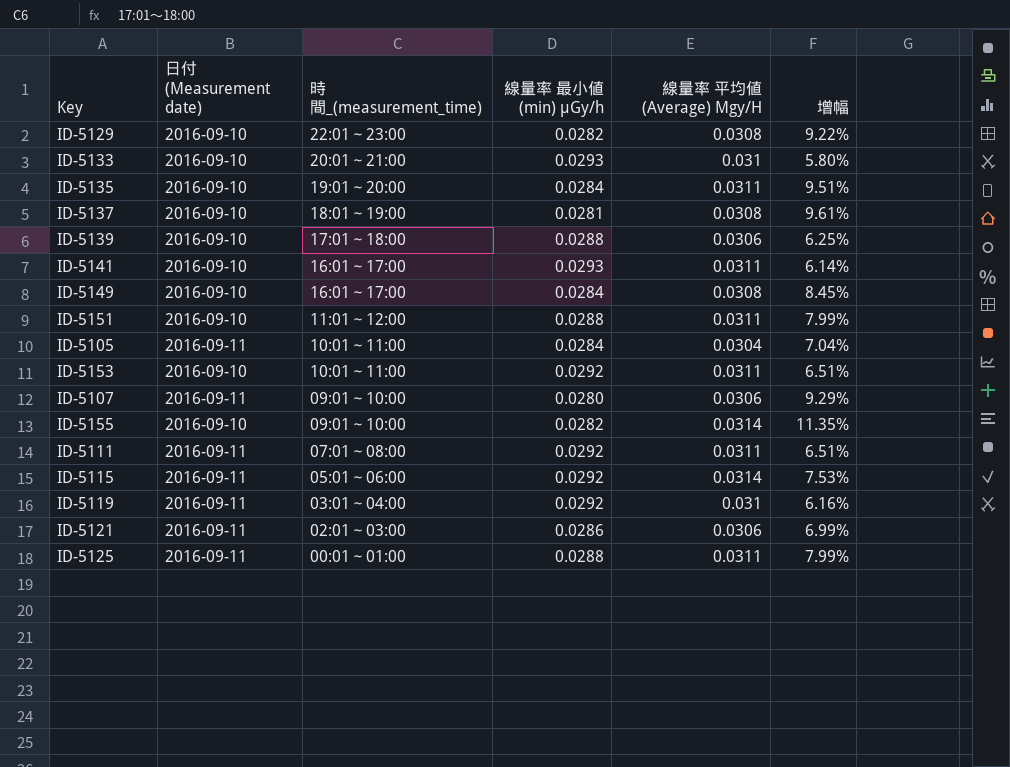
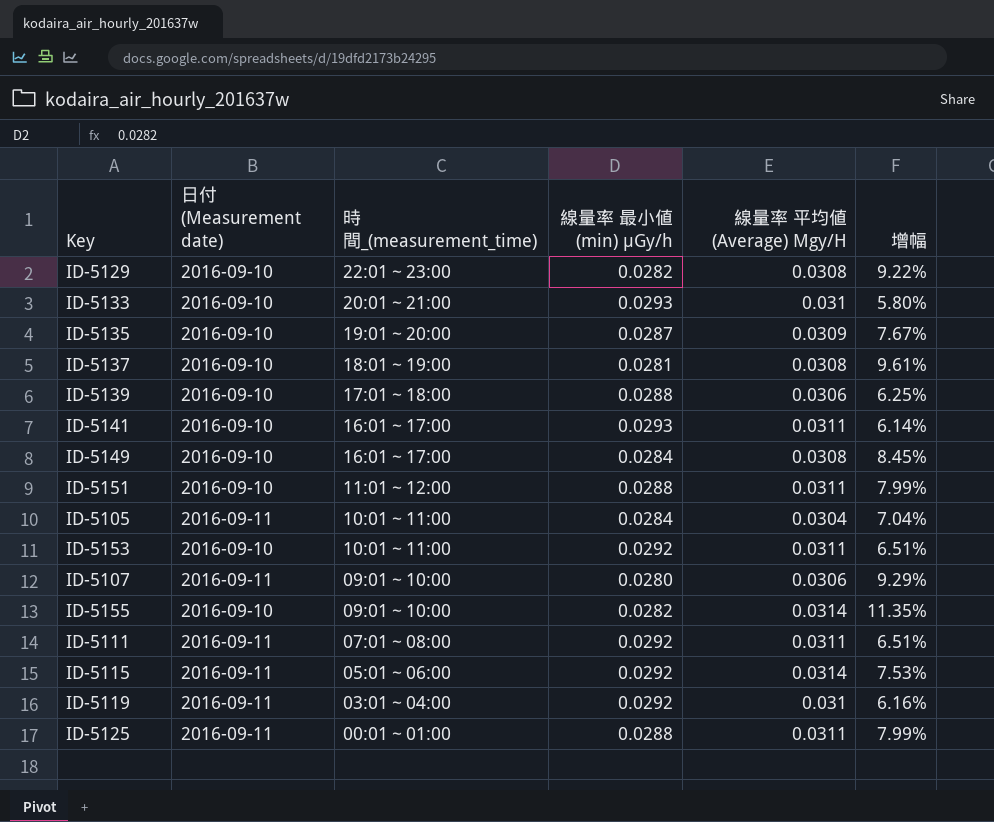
row ID-5121: 2016-09-11 | 02:01～03:00 | 0.0286 | 0.0306 | 6.99% -> none
ID-5135 | 線量率 最小値 (min) μGy/h: 0.0284 -> 0.0287
ID-5135 | 線量率 平均値 (Average) Μgy/H: 0.0311 -> 0.0309
ID-5135 | 增幅: 9.51% -> 7.67%

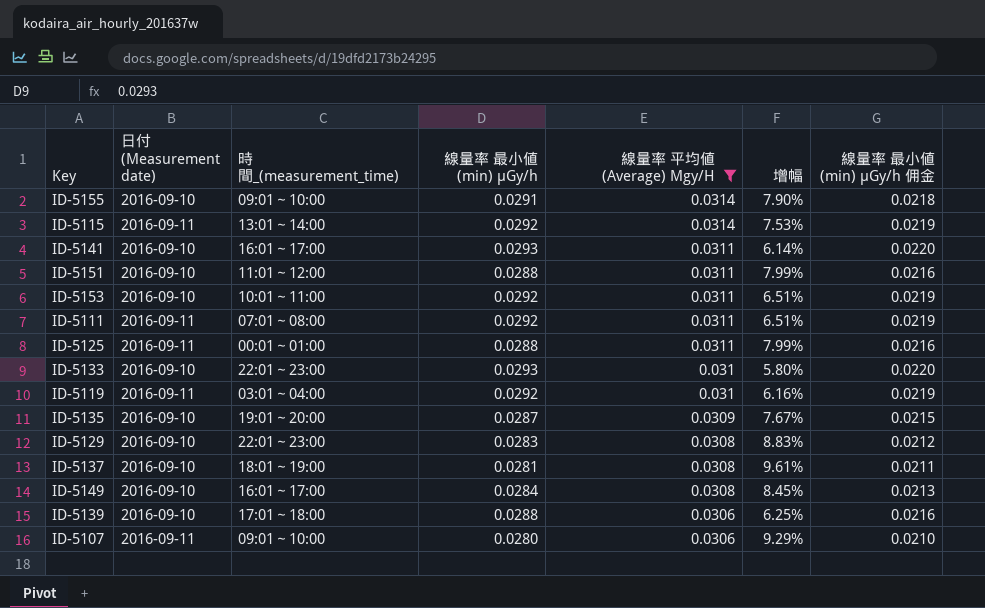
filter: none -> 線量率 平均値 (Average) Μgy/H != 0.0304
row order: 時間_(measurement_time) descending -> 線量率 平均値 (Average) Μgy/H descending
column 線量率 最小値 (min) μGy/h 佣金 | formula: none -> [線量率 最小値 (min) μGy/h] * 0.75
ID-5155 | 線量率 最小値 (min) μGy/h: 0.0282 -> 0.0291
ID-5155 | 增幅: 11.35% -> 7.90%
ID-5115 | 時間_(measurement_time): 05:01～06:00 -> 13:01～14:00
ID-5133 | 時間_(measurement_time): 20:01～21:00 -> 22:01～23:00
ID-5129 | 線量率 最小値 (min) μGy/h: 0.0282 -> 0.0283
ID-5129 | 增幅: 9.22% -> 8.83%

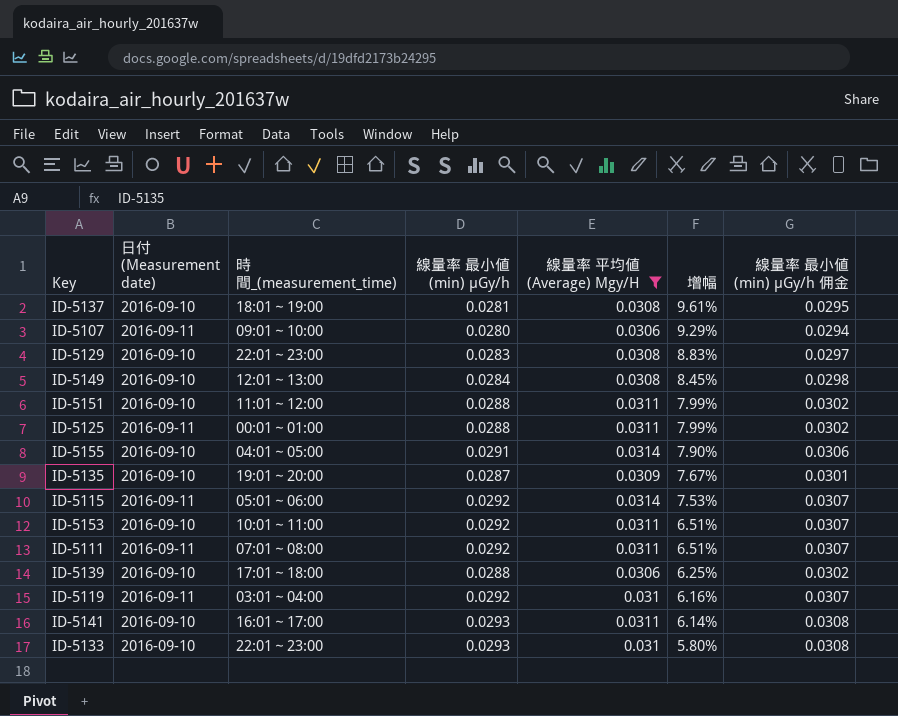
row order: 線量率 平均値 (Average) Μgy/H descending -> 增幅 descending
column 線量率 最小値 (min) μGy/h 佣金 | formula: [線量率 最小値 (min) μGy/h] * 0.75 -> [線量率 最小値 (min) μGy/h] * 1.05
ID-5149 | 時間_(measurement_time): 16:01～17:00 -> 12:01～13:00
ID-5155 | 時間_(measurement_time): 09:01～10:00 -> 04:01～05:00
ID-5115 | 時間_(measurement_time): 13:01～14:00 -> 05:01～06:00

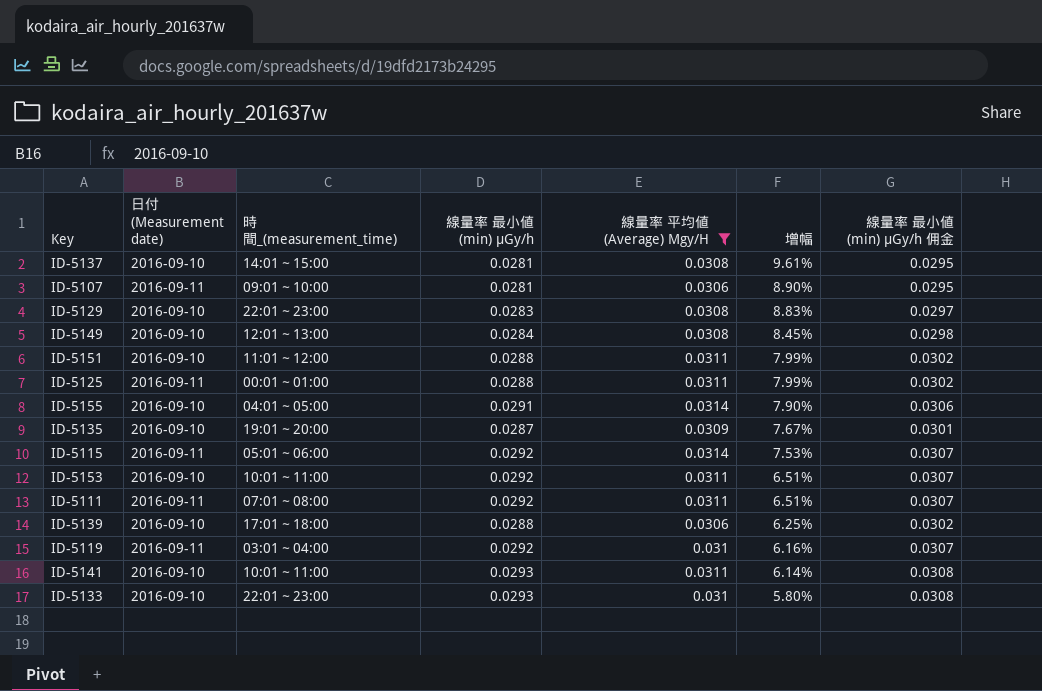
ID-5137 | 時間_(measurement_time): 18:01～19:00 -> 14:01～15:00
ID-5107 | 線量率 最小値 (min) μGy/h: 0.0280 -> 0.0281
ID-5107 | 增幅: 9.29% -> 8.90%
ID-5107 | 線量率 最小値 (min) μGy/h 佣金: 0.0294 -> 0.0295
ID-5141 | 時間_(measurement_time): 16:01～17:00 -> 10:01～11:00

